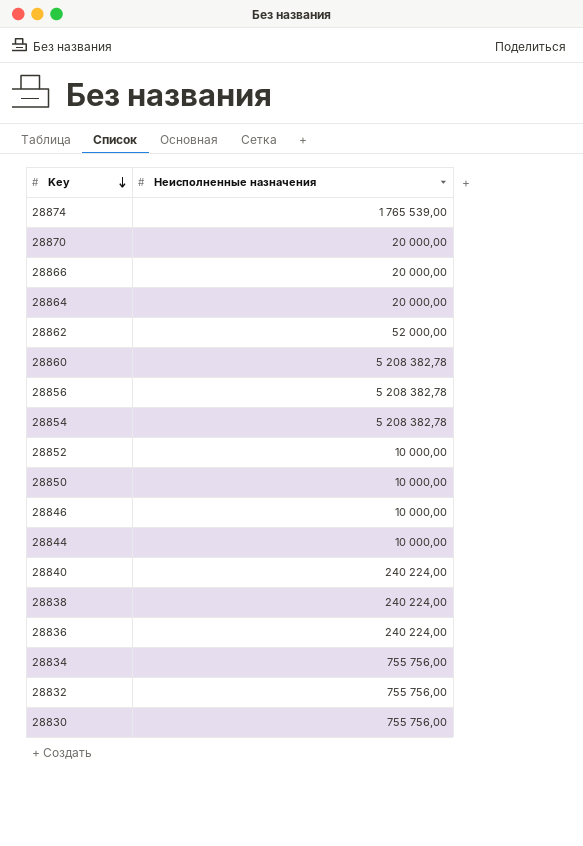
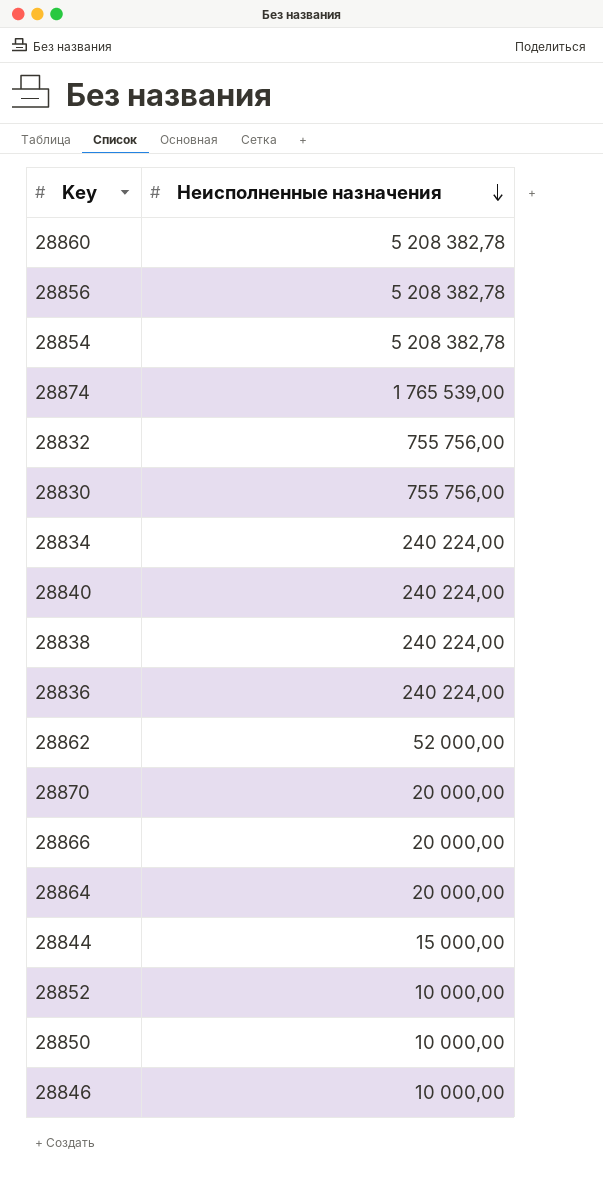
row order: Key descending -> Неисполненные назначения descending
28834 | Неисполненные назначения: 755 756,00 -> 240 224,00
28844 | Неисполненные назначения: 10 000,00 -> 15 000,00

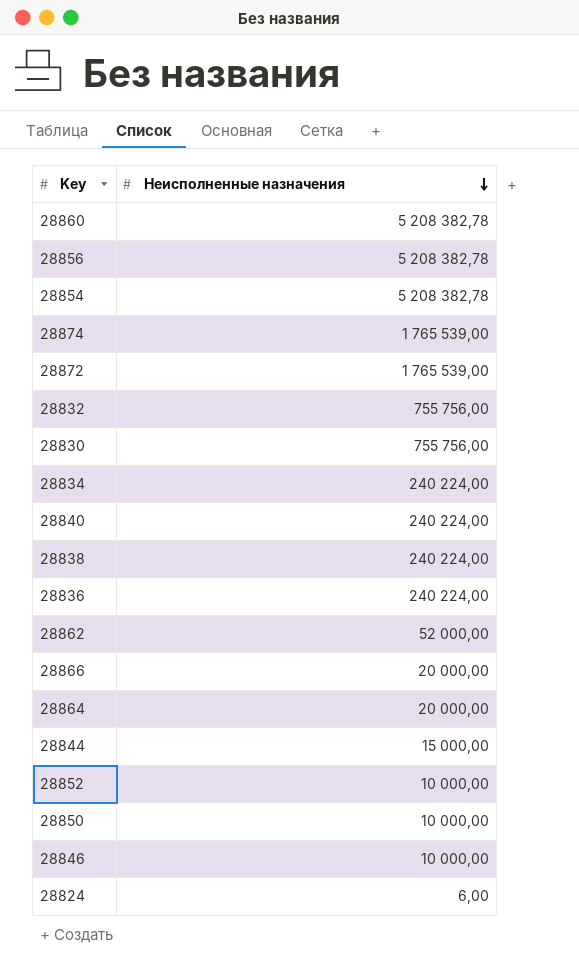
row 28870: 20 000,00 -> none
row 28872: none -> 1 765 539,00
row 28824: none -> 6,00

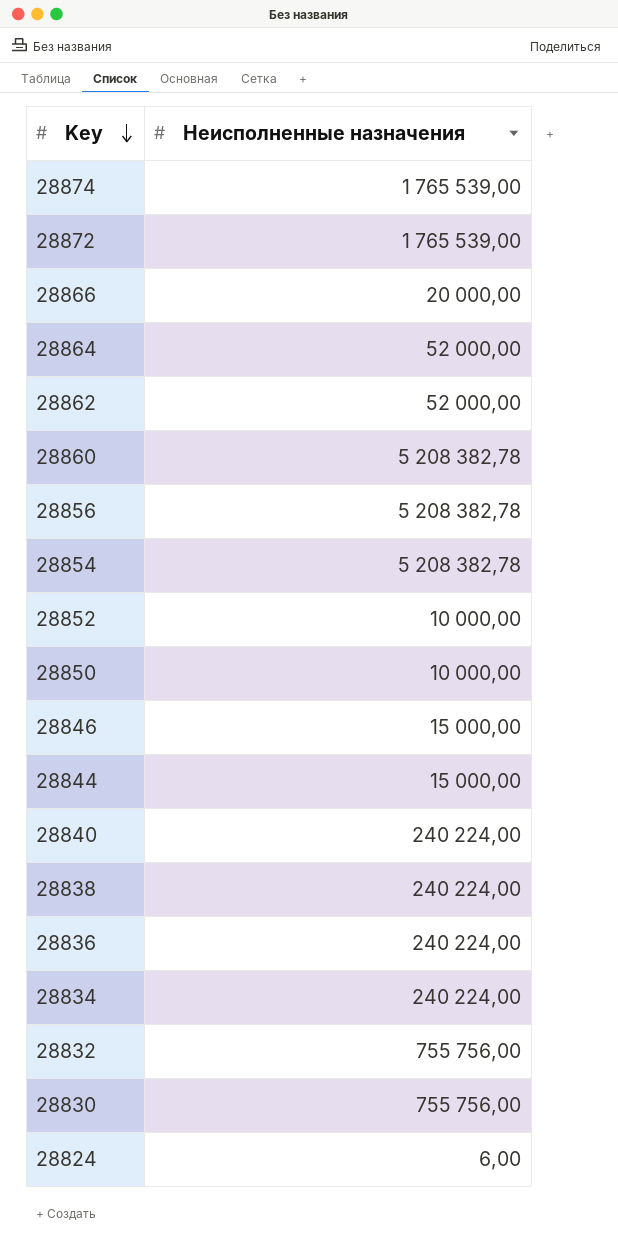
row order: Неисполненные назначения descending -> Key descending
28864 | Неисполненные назначения: 20 000,00 -> 52 000,00
28846 | Неисполненные назначения: 10 000,00 -> 15 000,00

